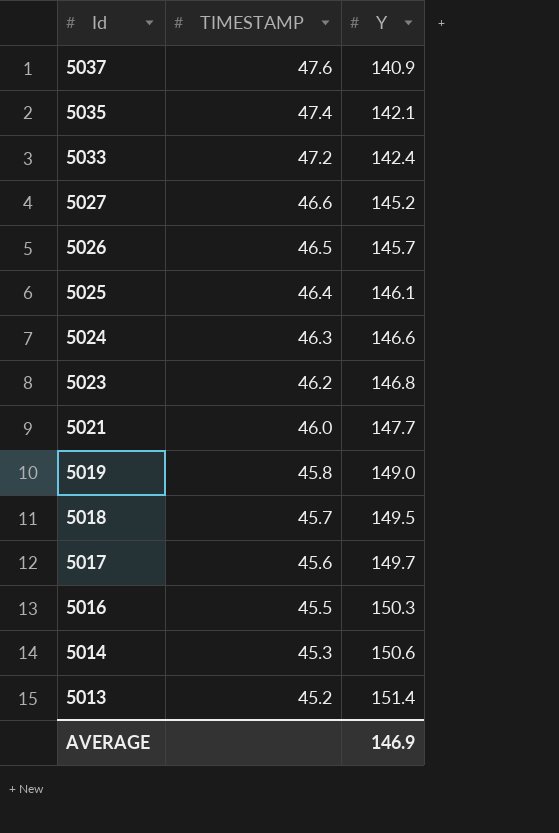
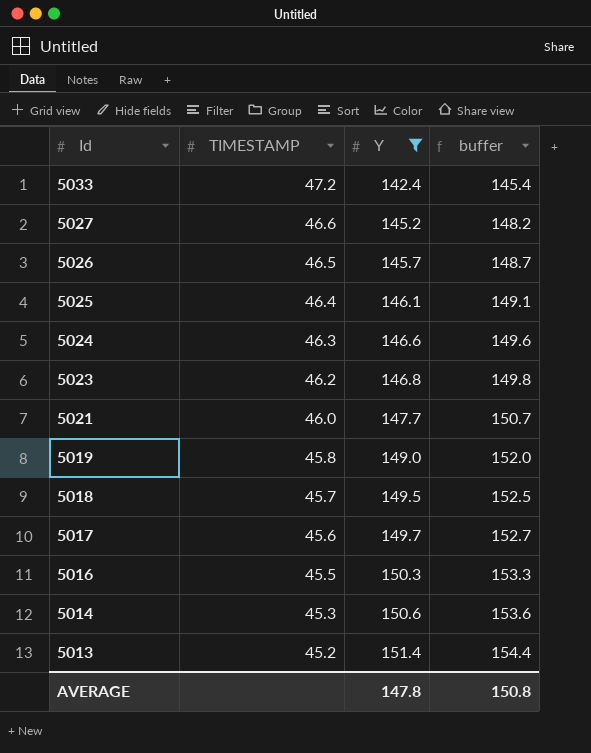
filter: none -> Y >= 142.4
column buffer | formula: none -> [Y] + 3
AVERAGE | Y: 146.9 -> 147.8

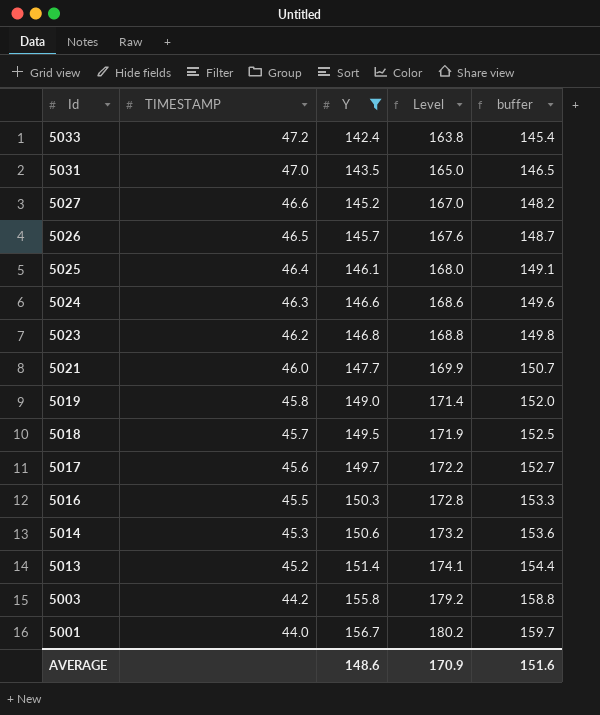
column Level | formula: none -> [Y] * 1.15
row 5031: none -> 47.0 | 143.5 | 165.0 | 146.5
row 5003: none -> 44.2 | 155.8 | 179.2 | 158.8
row 5001: none -> 44.0 | 156.7 | 180.2 | 159.7
AVERAGE | Y: 147.8 -> 148.6
AVERAGE | buffer: 150.8 -> 151.6

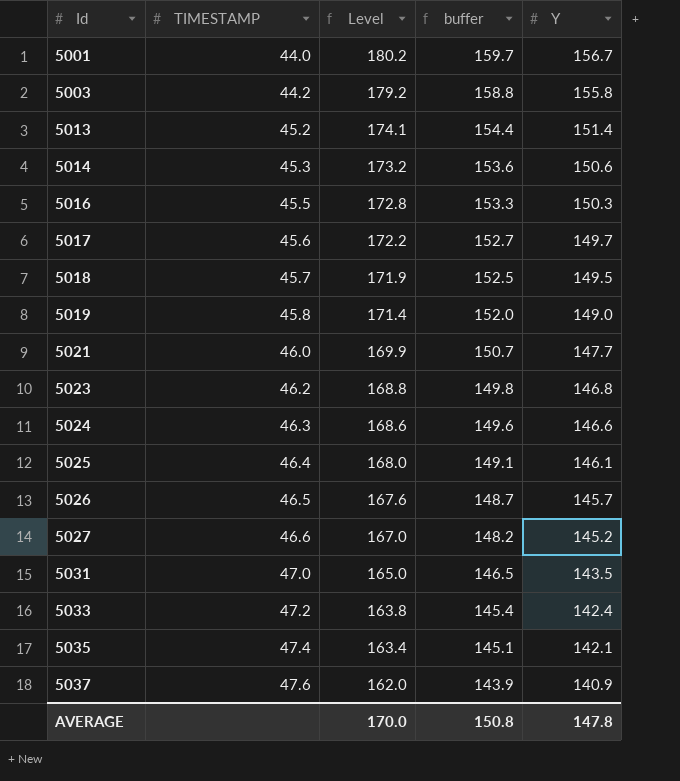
filter: Y >= 142.4 -> none
row order: Id descending -> Id ascending
column Y | position: 3 -> 5
AVERAGE | Level: 170.9 -> 170.0
AVERAGE | buffer: 151.6 -> 150.8
AVERAGE | Y: 148.6 -> 147.8

